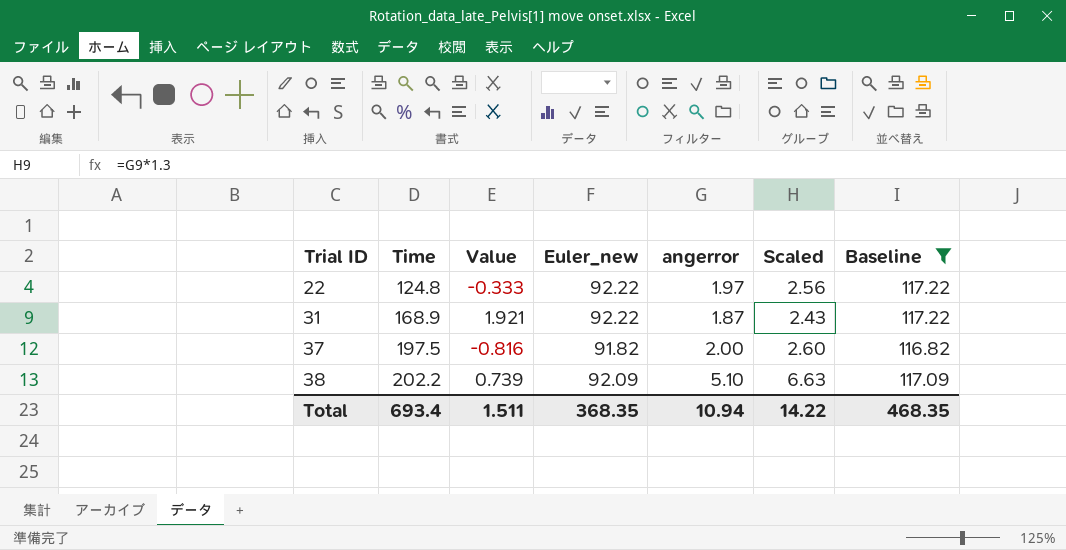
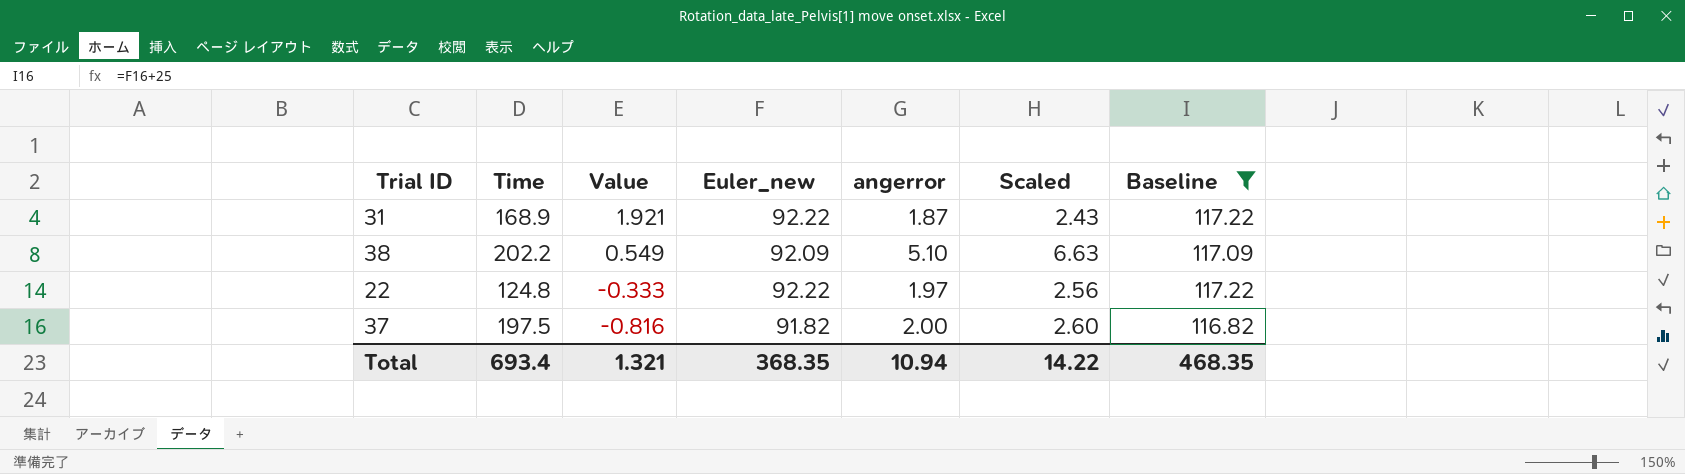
row order: Trial ID ascending -> Value descending
38 | Value: 0.739 -> 0.549
Total | Value: 1.511 -> 1.321

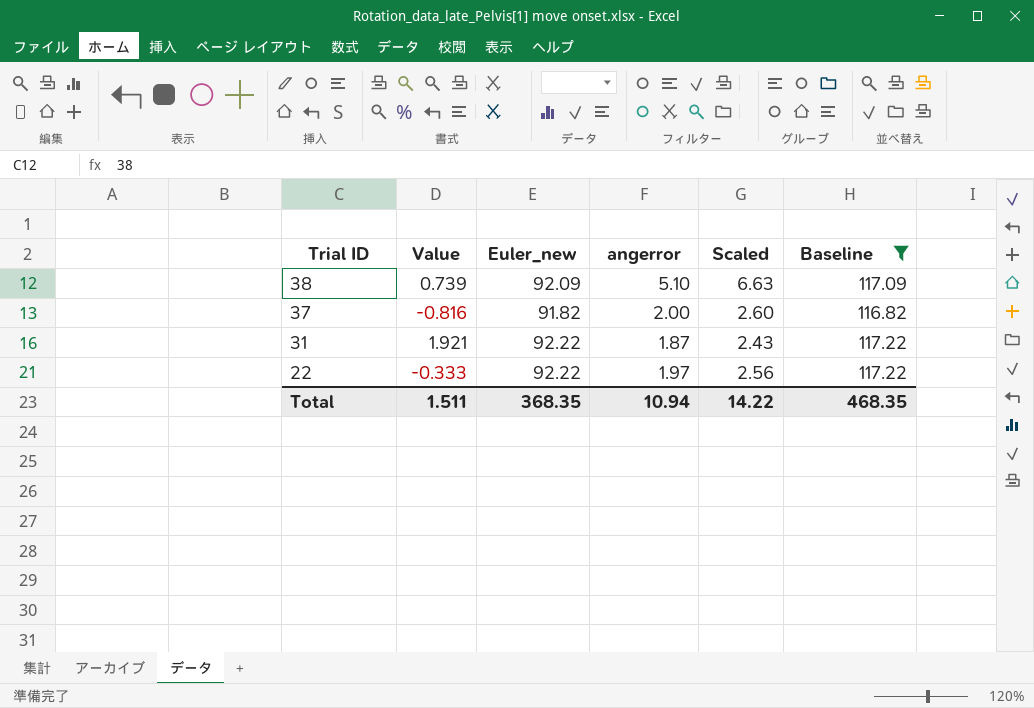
row order: Value descending -> Trial ID descending
column Time | position: 2 -> none
38 | Value: 0.549 -> 0.739
Total | Value: 1.321 -> 1.511

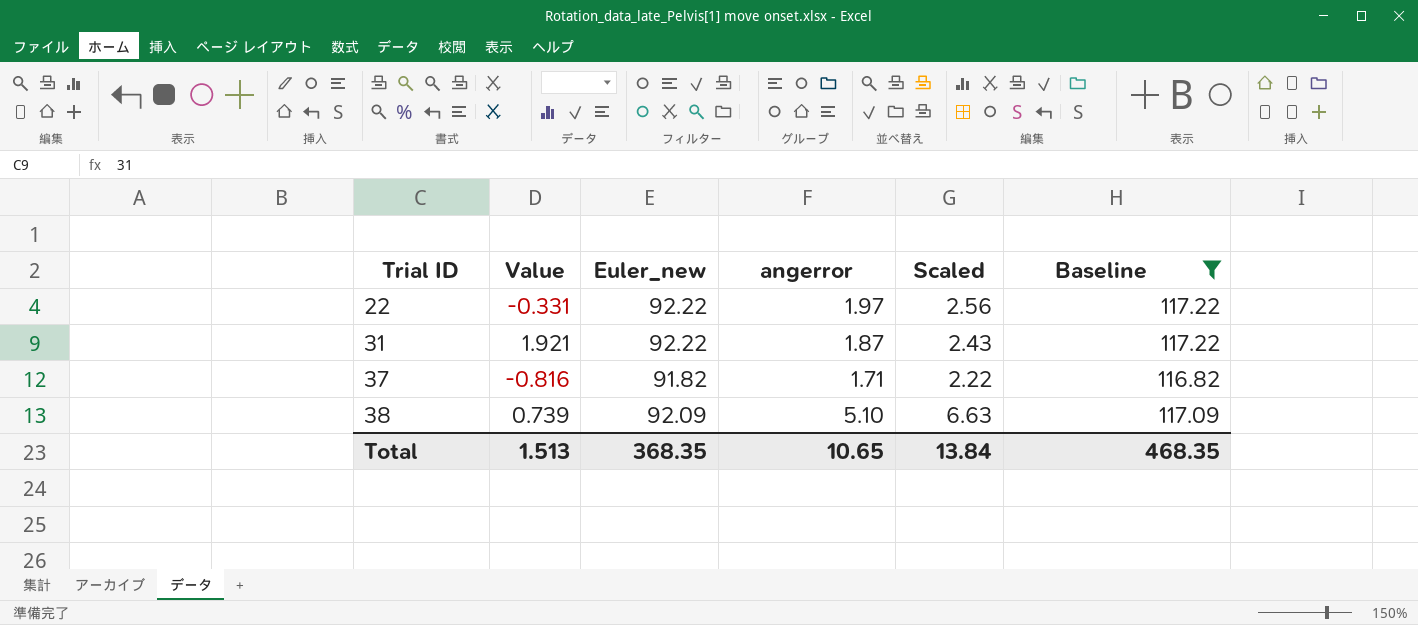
row order: Trial ID descending -> Trial ID ascending
22 | Value: -0.333 -> -0.331
37 | angerror: 2.00 -> 1.71
37 | Scaled: 2.60 -> 2.22
Total | Value: 1.511 -> 1.513
Total | angerror: 10.94 -> 10.65
Total | Scaled: 14.22 -> 13.84

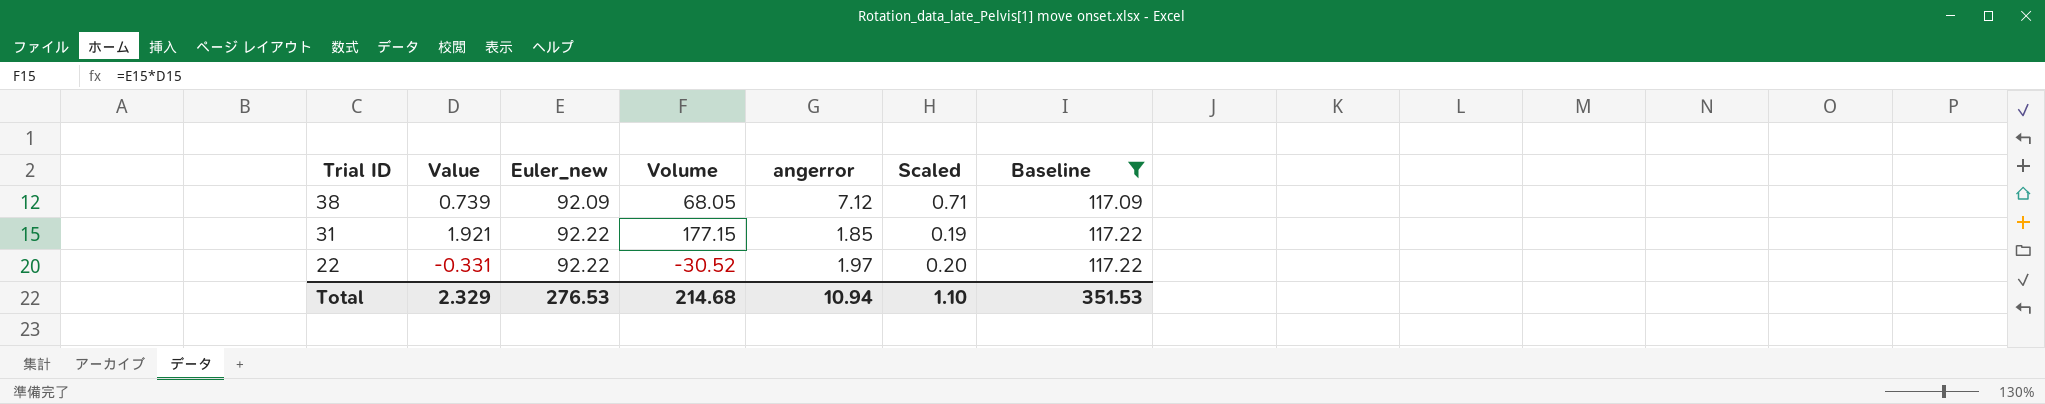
row order: Trial ID ascending -> Trial ID descending
column Volume | formula: none -> [Value] * [Euler_new]
column Scaled | formula: [angerror] * 1.3 -> [angerror] * 0.1
row 37: -0.816 | 91.82 | 1.71 | 2.22 | 116.82 -> none
38 | angerror: 5.10 -> 7.12
31 | angerror: 1.87 -> 1.85
Total | Value: 1.513 -> 2.329
Total | Euler_new: 368.35 -> 276.53
Total | angerror: 10.65 -> 10.94
Total | Scaled: 13.84 -> 1.10
Total | Baseline: 468.35 -> 351.53

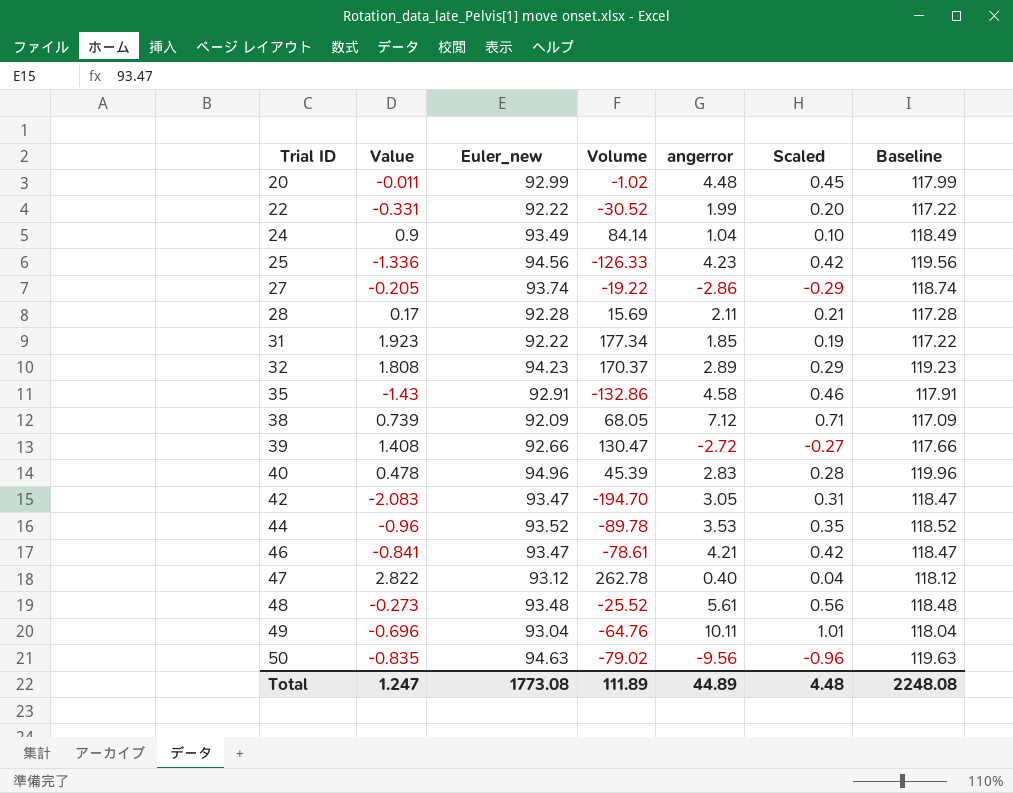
filter: Baseline <= 117.22 -> none
row order: Trial ID descending -> Trial ID ascending
22 | angerror: 1.97 -> 1.99
31 | Value: 1.921 -> 1.923
31 | Volume: 177.15 -> 177.34
Total | Value: 2.329 -> 1.247
Total | Euler_new: 276.53 -> 1773.08
Total | Volume: 214.68 -> 111.89
Total | angerror: 10.94 -> 44.89
Total | Scaled: 1.10 -> 4.48
Total | Baseline: 351.53 -> 2248.08

